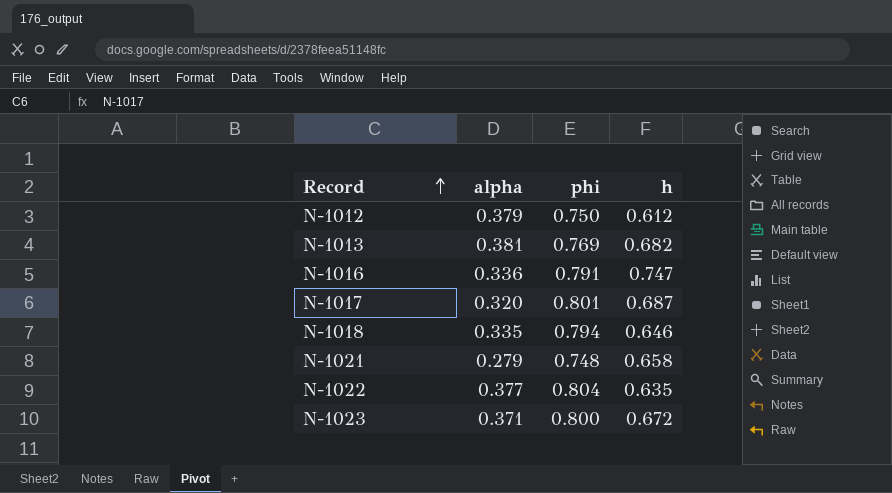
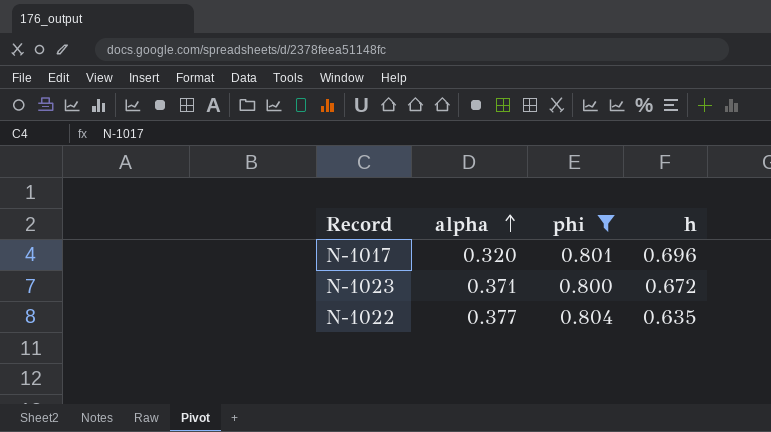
filter: none -> phi >= 0.800
row order: Record ascending -> alpha ascending
N-1017 | h: 0.687 -> 0.696

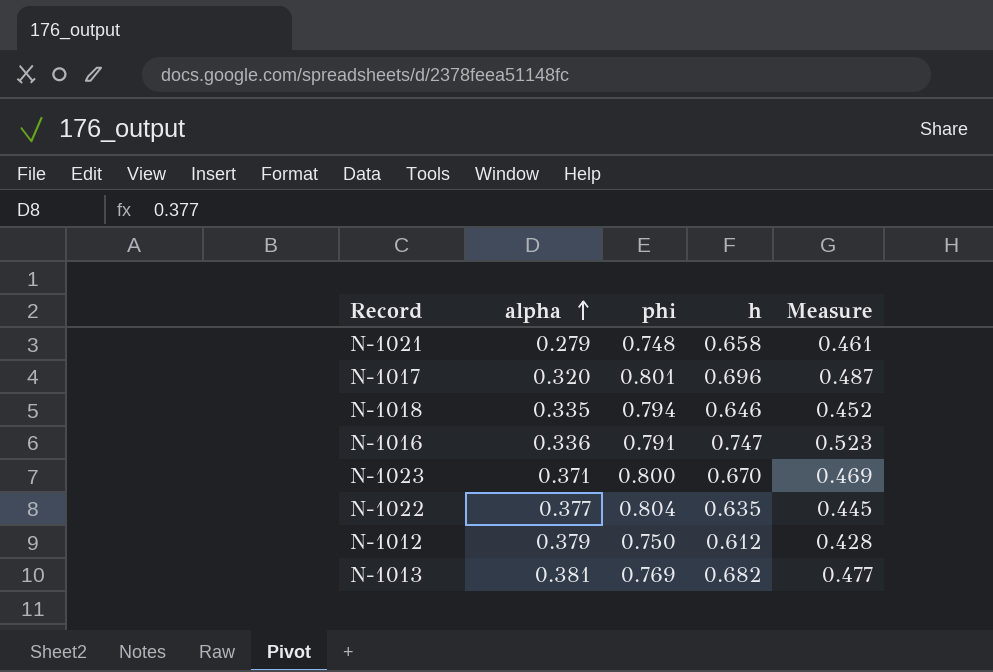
filter: phi >= 0.800 -> none
column Measure | formula: none -> [h] * 0.7
N-1023 | h: 0.672 -> 0.670

